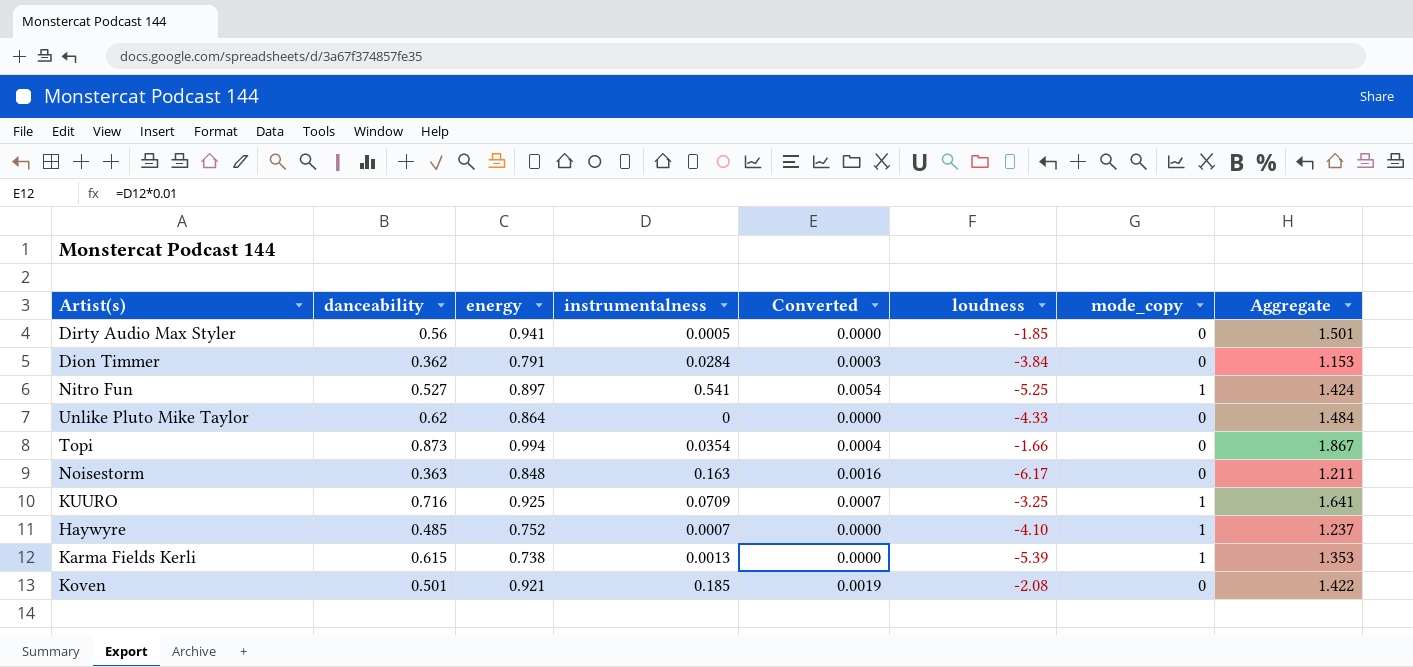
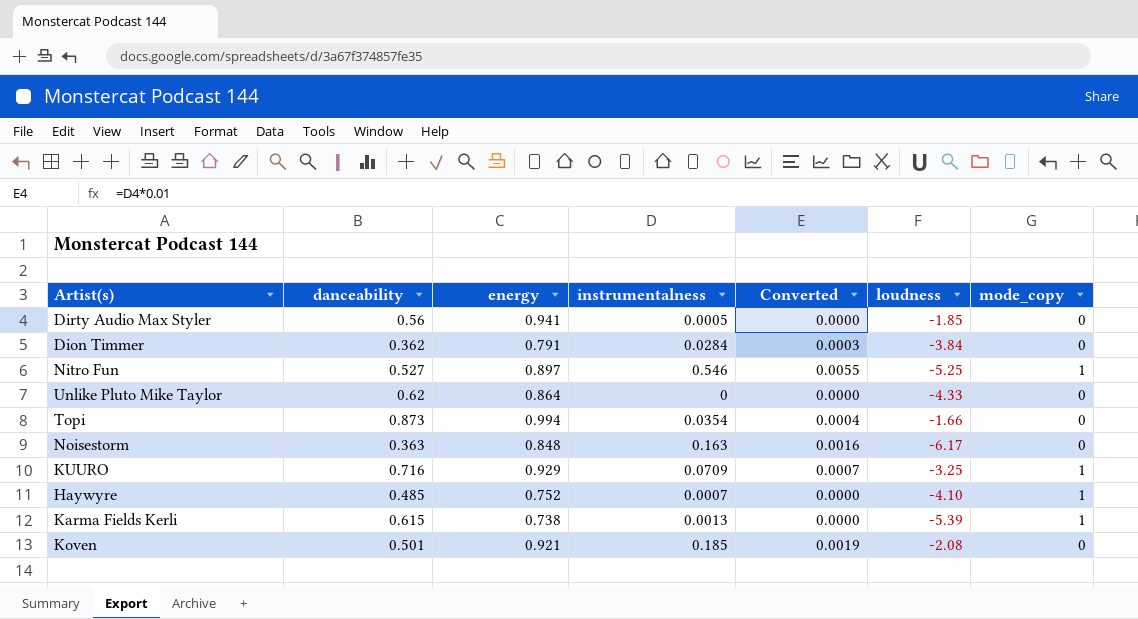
column Aggregate | formula: [danceability] + [energy] -> none
Nitro Fun | instrumentalness: 0.541 -> 0.546
Nitro Fun | Converted: 0.0054 -> 0.0055
KUURO | energy: 0.925 -> 0.929

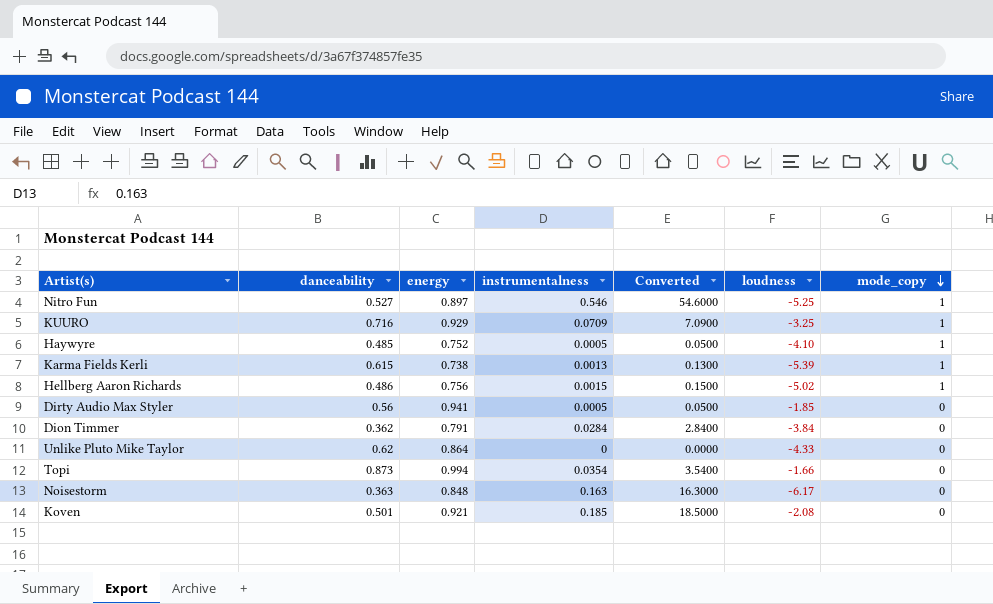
row order: none -> mode_copy descending
column Converted | formula: [instrumentalness] * 0.01 -> [instrumentalness] * 100
Haywyre | instrumentalness: 0.0007 -> 0.0005
row Hellberg Aaron Richards: none -> 0.486 | 0.756 | 0.0015 | 0.1500 | -5.02 | 1

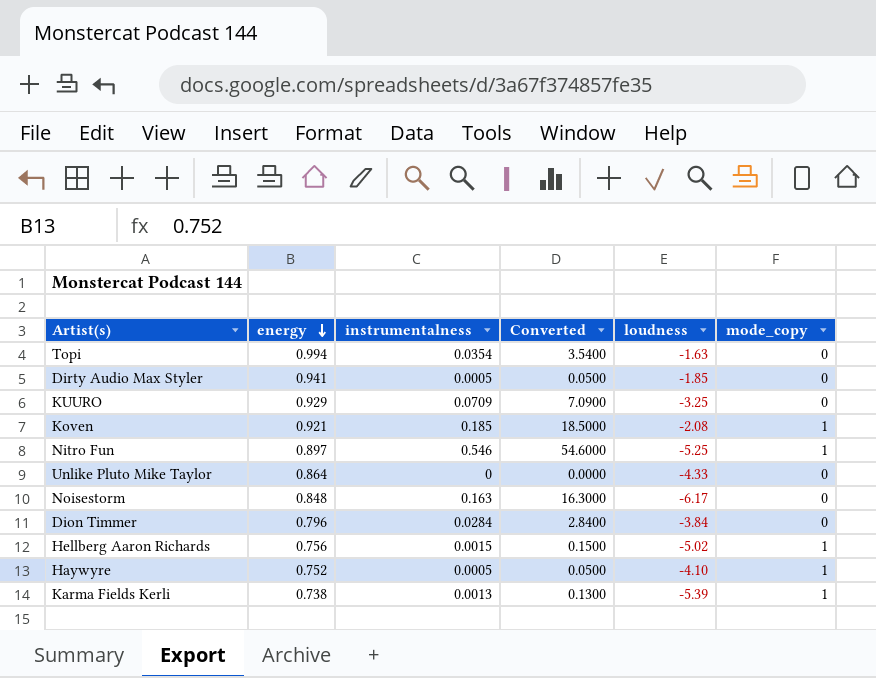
row order: mode_copy descending -> energy descending
column danceability | position: 2 -> none
Topi | loudness: -1.66 -> -1.63
KUURO | mode_copy: 1 -> 0
Koven | mode_copy: 0 -> 1
Dion Timmer | energy: 0.791 -> 0.796

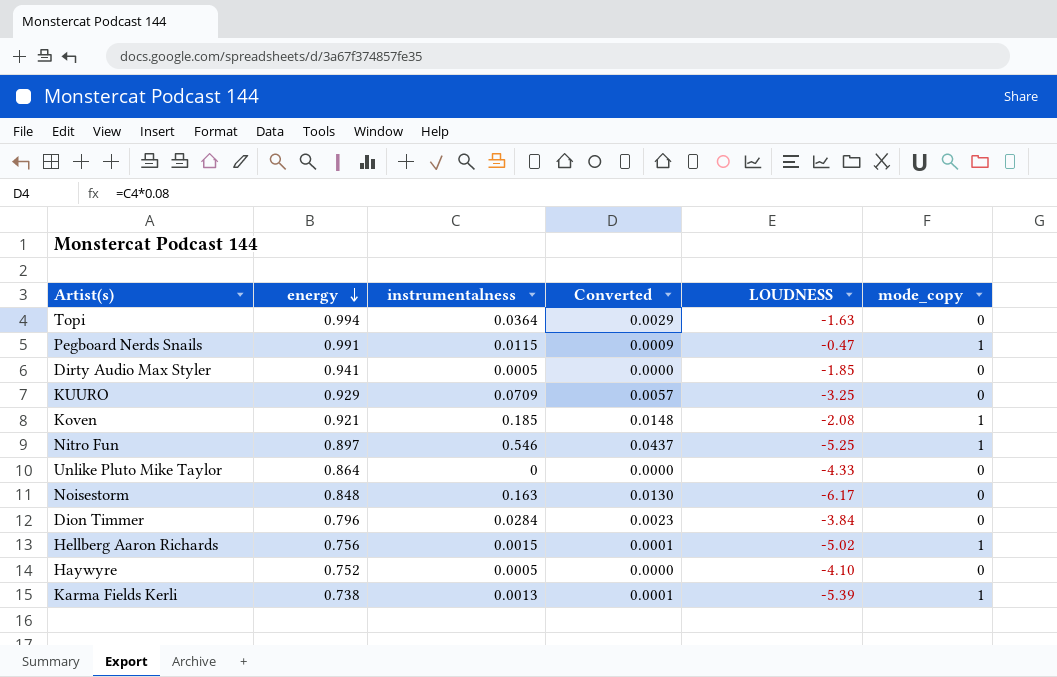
column Converted | formula: [instrumentalness] * 100 -> [instrumentalness] * 0.08
column name: loudness -> LOUDNESS
Topi | instrumentalness: 0.0354 -> 0.0364
row Pegboard Nerds Snails: none -> 0.991 | 0.0115 | 0.0009 | -0.47 | 1
Haywyre | mode_copy: 1 -> 0

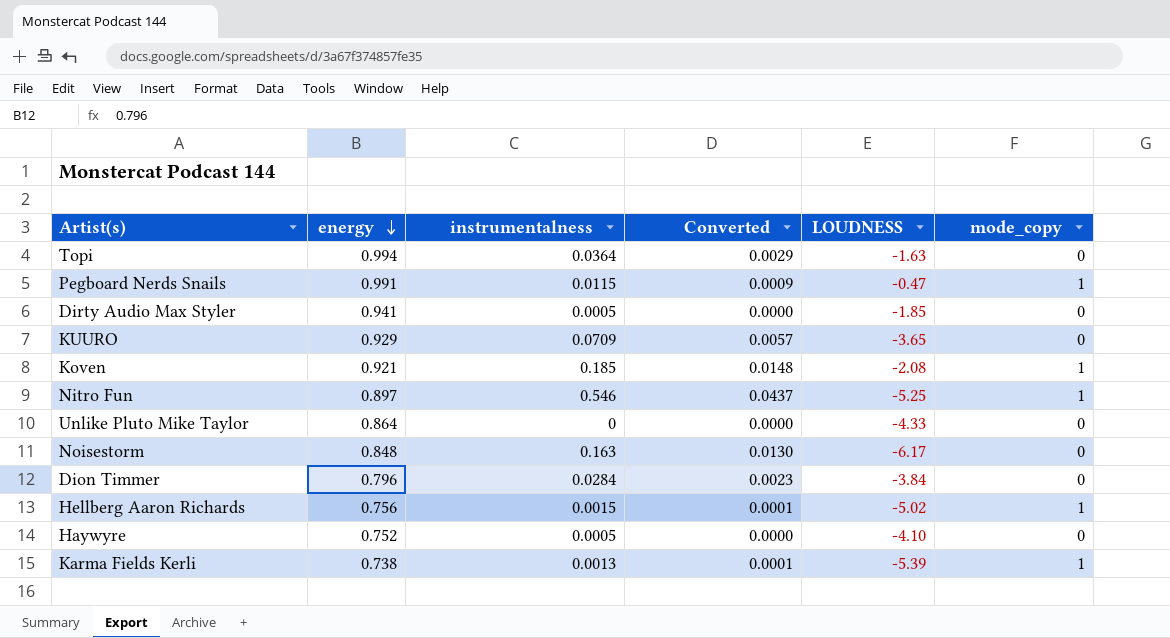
KUURO | LOUDNESS: -3.25 -> -3.65

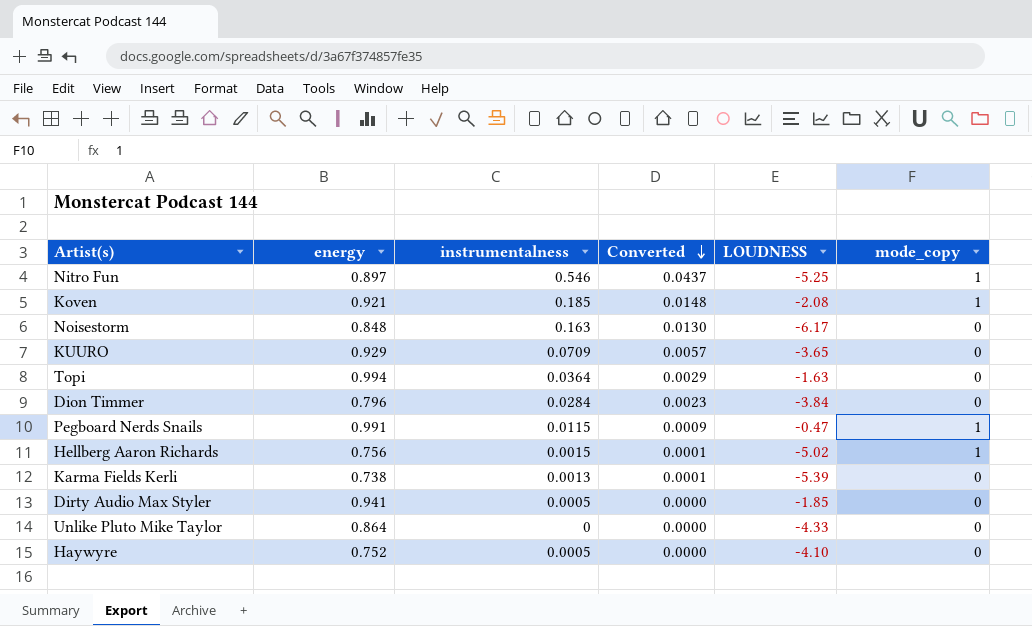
row order: energy descending -> Converted descending
Karma Fields Kerli | mode_copy: 1 -> 0

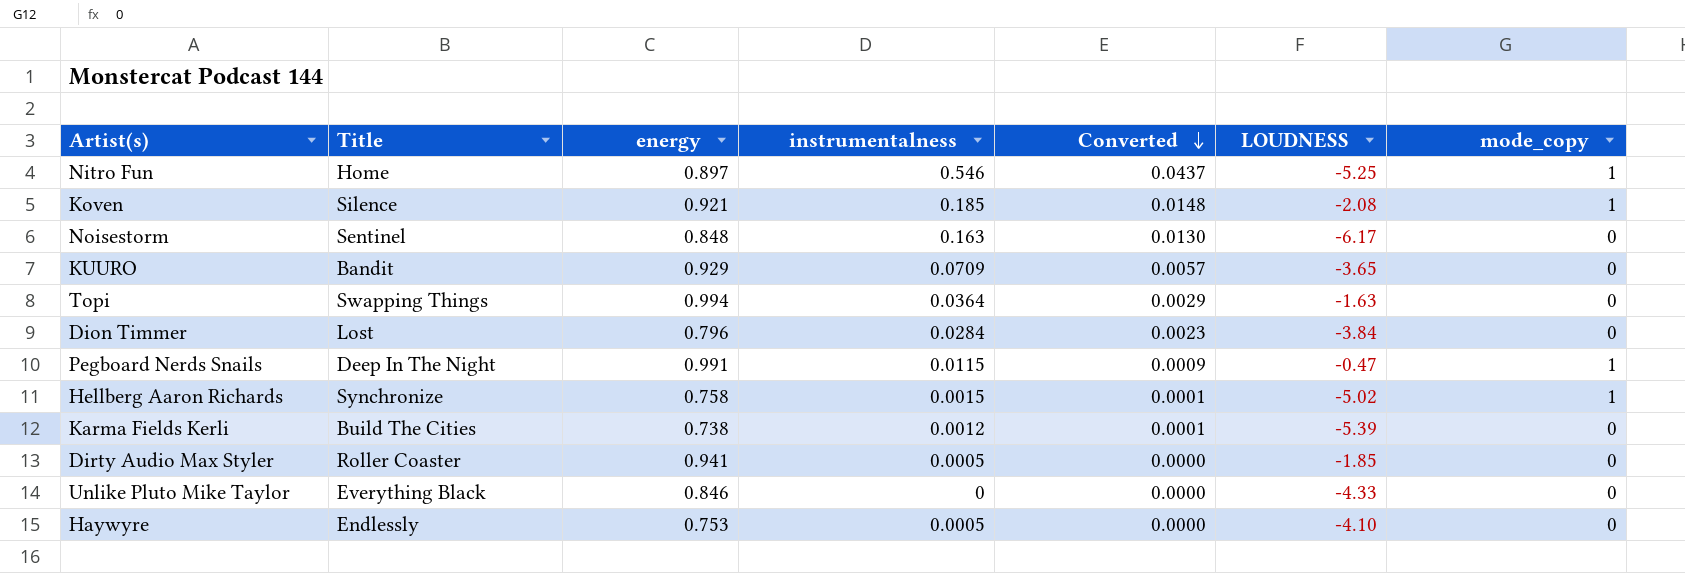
column Title | position: none -> 2
Hellberg Aaron Richards | energy: 0.756 -> 0.758
Karma Fields Kerli | instrumentalness: 0.0013 -> 0.0012
Unlike Pluto Mike Taylor | energy: 0.864 -> 0.846
Haywyre | energy: 0.752 -> 0.753

